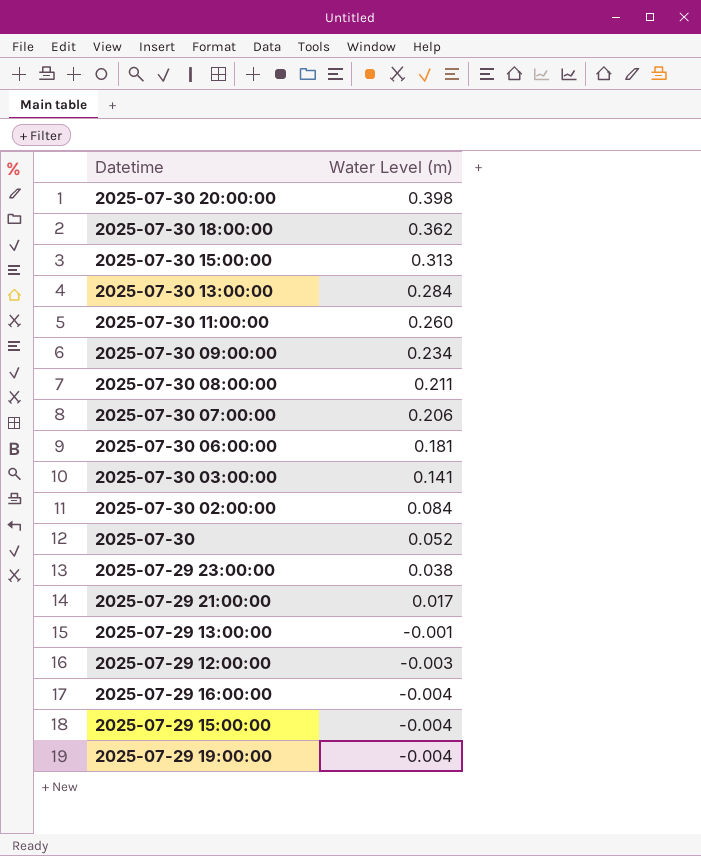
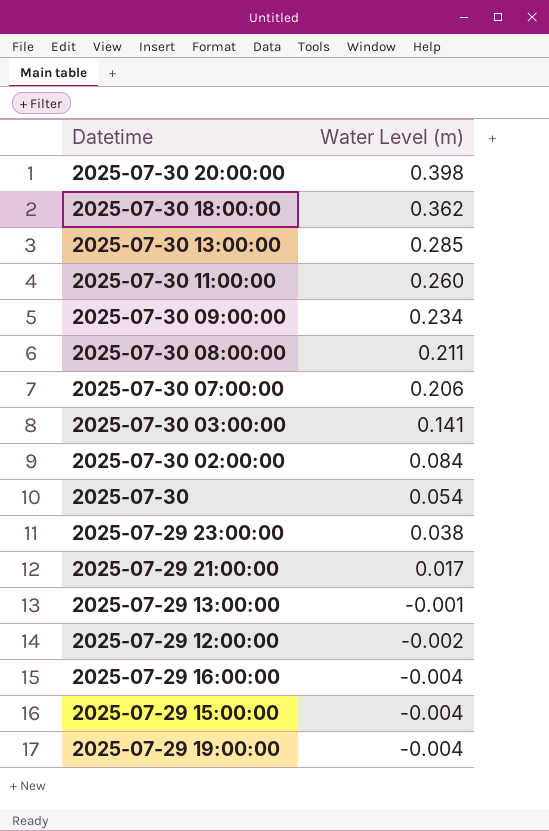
row 2025-07-30 15:00:00: 0.313 -> none
row 2025-07-30 06:00:00: 0.181 -> none
2025-07-30 13:00:00 | Water Level (m): 0.284 -> 0.285
2025-07-30 | Water Level (m): 0.052 -> 0.054
2025-07-29 12:00:00 | Water Level (m): -0.003 -> -0.002

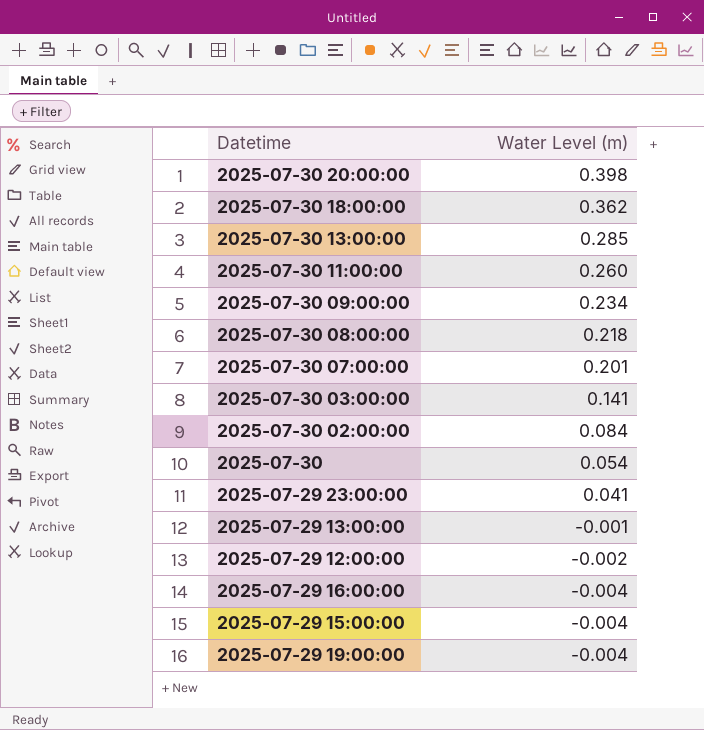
row 2025-07-29 21:00:00: 0.017 -> none
2025-07-30 08:00:00 | Water Level (m): 0.211 -> 0.218
2025-07-30 07:00:00 | Water Level (m): 0.206 -> 0.201
2025-07-29 23:00:00 | Water Level (m): 0.038 -> 0.041

